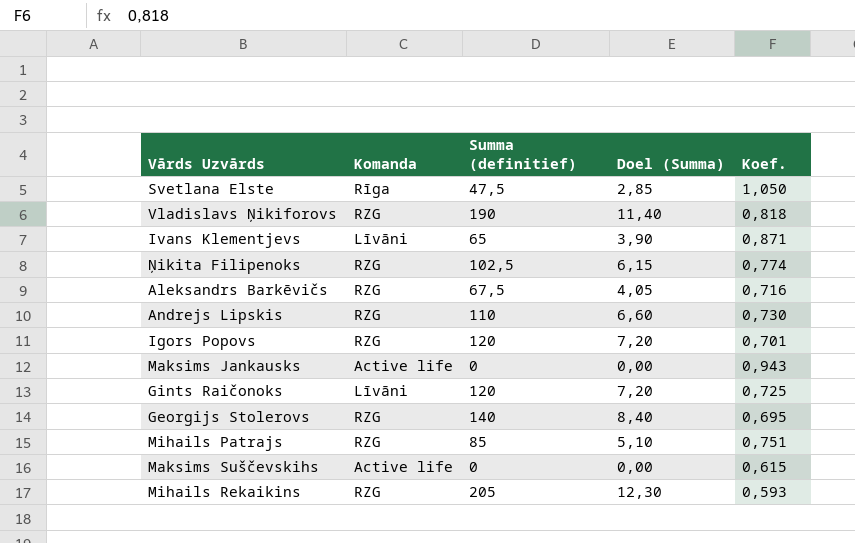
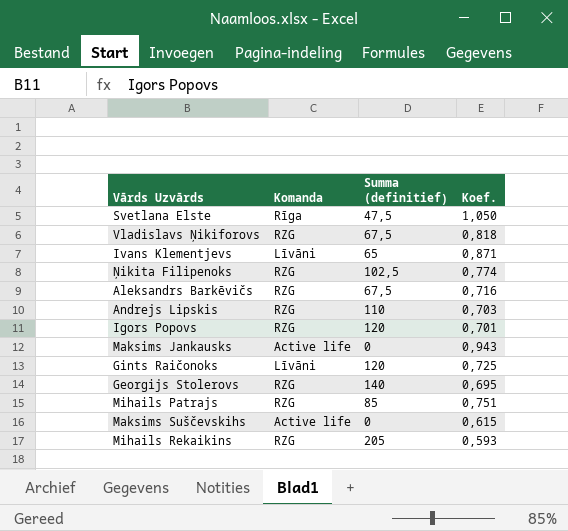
column Doel (Summa) | formula: [Summa (definitief)] * 0,06 -> none
Vladislavs Ņikiforovs | Summa (definitief): 190 -> 67,5
Andrejs Lipskis | Koef.: 0,730 -> 0,703

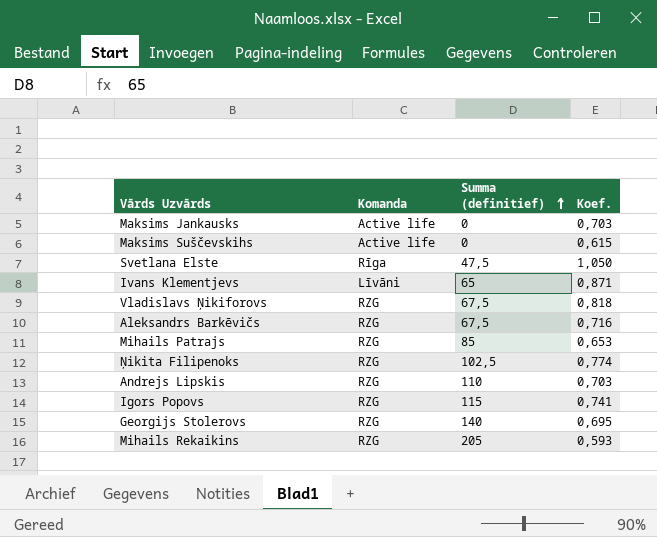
row order: none -> Summa (definitief) ascending
row Gints Raičonoks: Līvāni | 120 | 0,725 -> none
Maksims Jankausks | Koef.: 0,943 -> 0,703
Mihails Patrajs | Koef.: 0,751 -> 0,653
Igors Popovs | Summa (definitief): 120 -> 115
Igors Popovs | Koef.: 0,701 -> 0,741

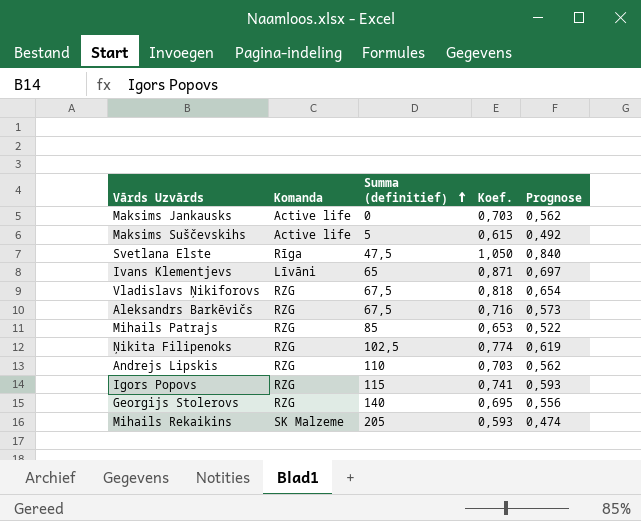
column Prognose | formula: none -> [Koef.] * 0,8
Maksims Suščevskihs | Summa (definitief): 0 -> 5
Mihails Rekaikins | Komanda: RZG -> SK Malzeme

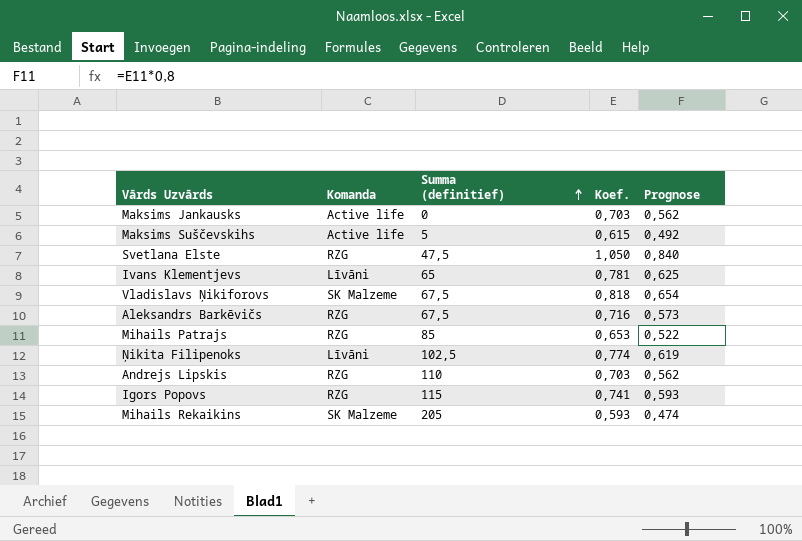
row Georgijs Stolerovs: RZG | 140 | 0,695 | 0,556 -> none
Svetlana Elste | Komanda: Rīga -> RZG
Ivans Klementjevs | Koef.: 0,871 -> 0,781
Ivans Klementjevs | Prognose: 0,697 -> 0,625
Vladislavs Ņikiforovs | Komanda: RZG -> SK Malzeme
Ņikita Filipenoks | Komanda: RZG -> Līvāni

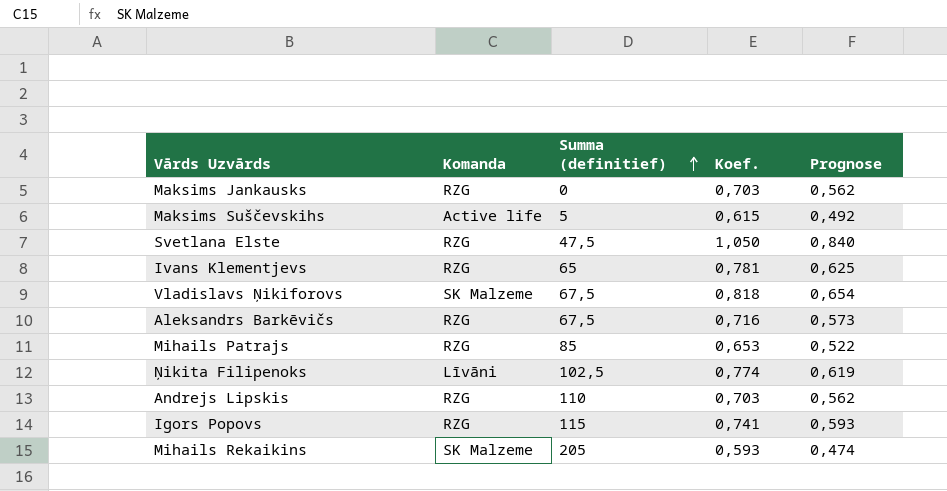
Maksims Jankausks | Komanda: Active life -> RZG
Ivans Klementjevs | Komanda: Līvāni -> RZG

